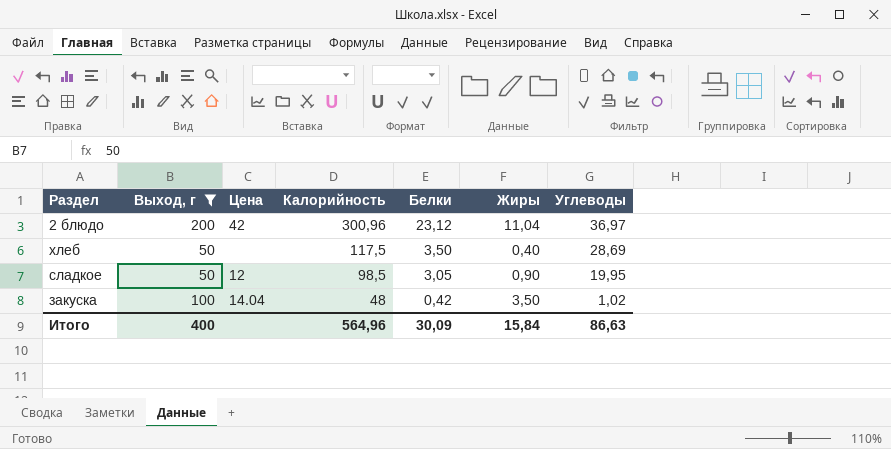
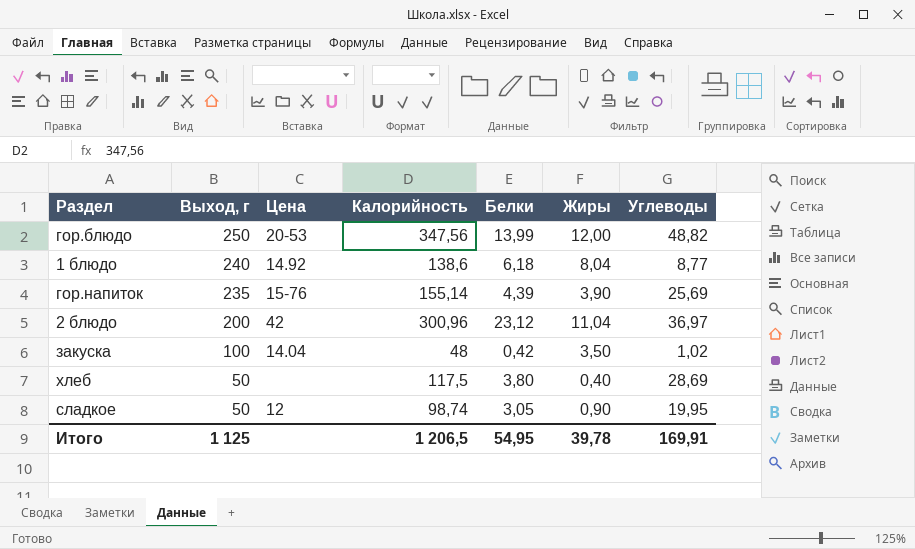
filter: Выход, г <= 200 -> none
row order: Калорийность descending -> Выход, г descending
хлеб | Белки: 3,50 -> 3,80
сладкое | Калорийность: 98,5 -> 98,74
Итого | Выход, г: 400 -> 1 125
Итого | Калорийность: 564,96 -> 1 206,5
Итого | Белки: 30,09 -> 54,95
Итого | Жиры: 15,84 -> 39,78
Итого | Углеводы: 86,63 -> 169,91

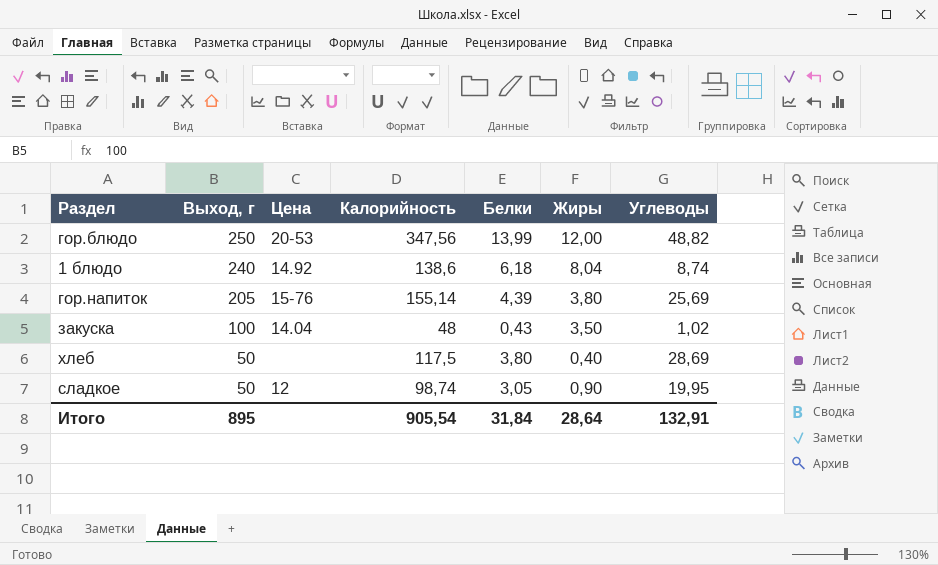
row 2 блюдо: 200 | 42 | 300,96 | 23,12 | 11,04 | 36,97 -> none
1 блюдо | Углеводы: 8,77 -> 8,74
гор.напиток | Выход, г: 235 -> 205
гор.напиток | Жиры: 3,90 -> 3,80
закуска | Белки: 0,42 -> 0,43
Итого | Выход, г: 1 125 -> 895
Итого | Калорийность: 1 206,5 -> 905,54
Итого | Белки: 54,95 -> 31,84
Итого | Жиры: 39,78 -> 28,64
Итого | Углеводы: 169,91 -> 132,91

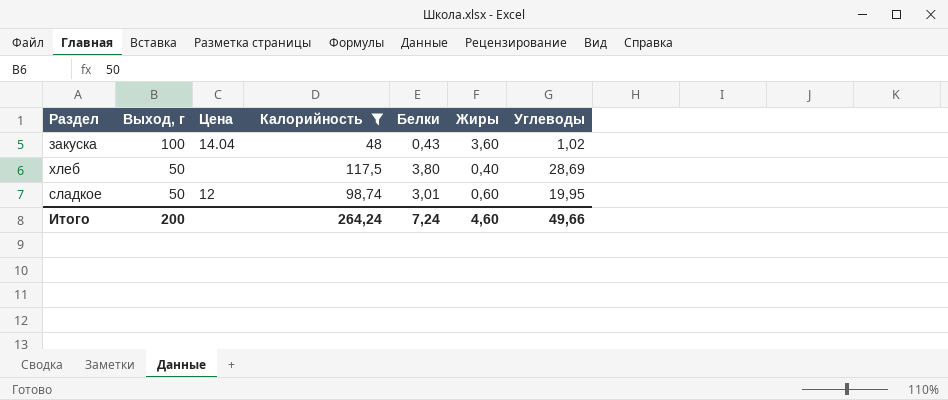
filter: none -> Калорийность <= 117,5
закуска | Жиры: 3,50 -> 3,60
сладкое | Белки: 3,05 -> 3,01
сладкое | Жиры: 0,90 -> 0,60
Итого | Выход, г: 895 -> 200
Итого | Калорийность: 905,54 -> 264,24
Итого | Белки: 31,84 -> 7,24
Итого | Жиры: 28,64 -> 4,60
Итого | Углеводы: 132,91 -> 49,66

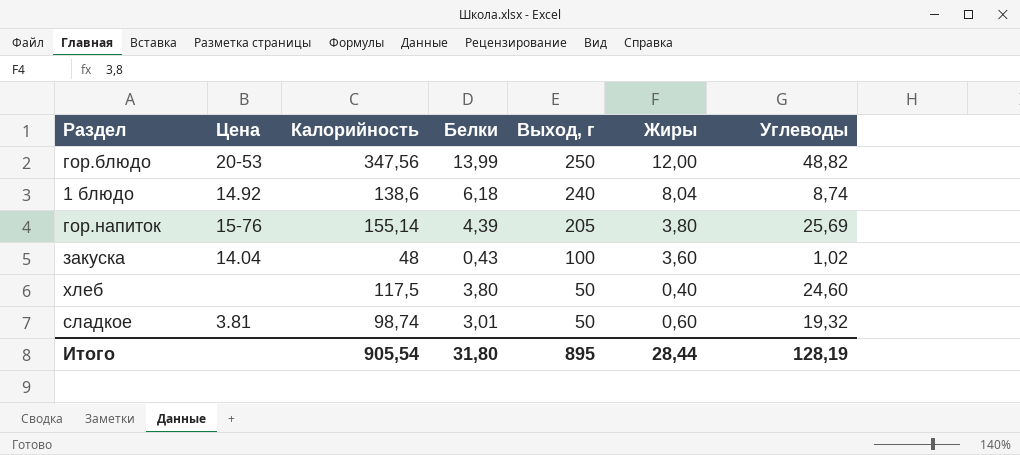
filter: Калорийность <= 117,5 -> none
column Выход, г | position: 2 -> 5
хлеб | Углеводы: 28,69 -> 24,60
сладкое | Цена: 12 -> 3.81
сладкое | Углеводы: 19,95 -> 19,32
Итого | Калорийность: 264,24 -> 905,54
Итого | Белки: 7,24 -> 31,80
Итого | Выход, г: 200 -> 895
Итого | Жиры: 4,60 -> 28,44
Итого | Углеводы: 49,66 -> 128,19

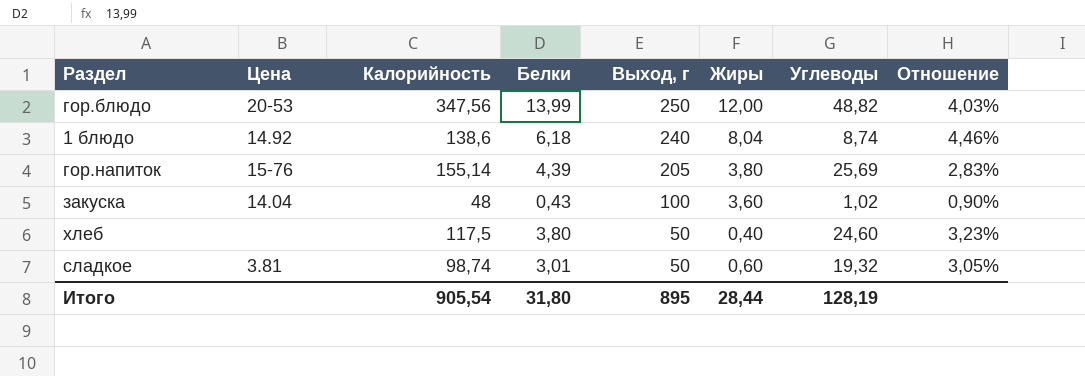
column Отношение | formula: none -> [Белки] / [Калорийность]

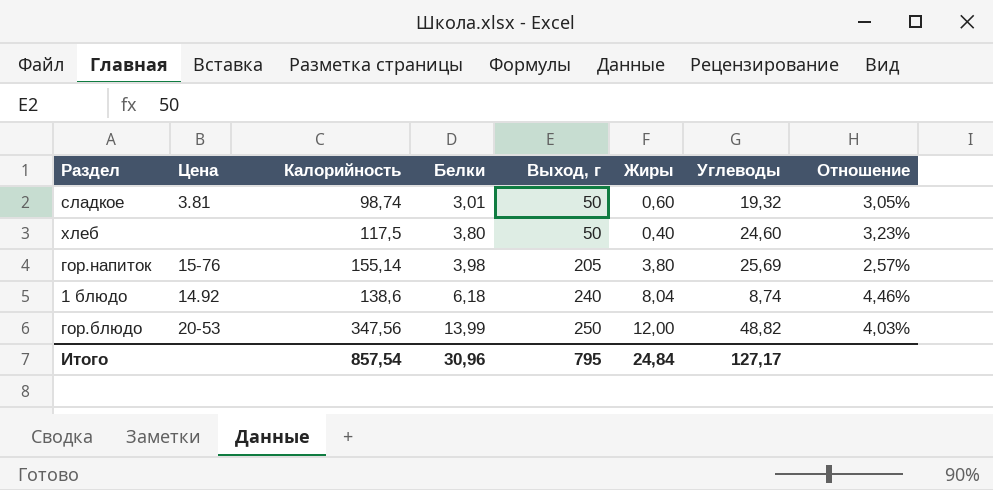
row order: Выход, г descending -> Белки ascending
row закуска: 14.04 | 48 | 0,43 | 100 | 3,60 | 1,02 | 0,90% -> none
гор.напиток | Белки: 4,39 -> 3,98
гор.напиток | Отношение: 2,83% -> 2,57%
Итого | Калорийность: 905,54 -> 857,54
Итого | Белки: 31,80 -> 30,96
Итого | Выход, г: 895 -> 795
Итого | Жиры: 28,44 -> 24,84
Итого | Углеводы: 128,19 -> 127,17

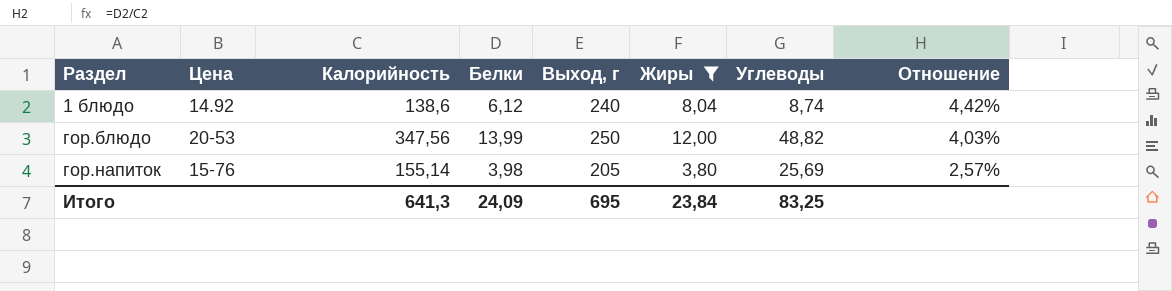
filter: none -> Жиры >= 3,80
row order: Белки ascending -> Раздел ascending
1 блюдо | Белки: 6,18 -> 6,12
1 блюдо | Отношение: 4,46% -> 4,42%
Итого | Калорийность: 857,54 -> 641,3
Итого | Белки: 30,96 -> 24,09
Итого | Выход, г: 795 -> 695
Итого | Жиры: 24,84 -> 23,84
Итого | Углеводы: 127,17 -> 83,25

